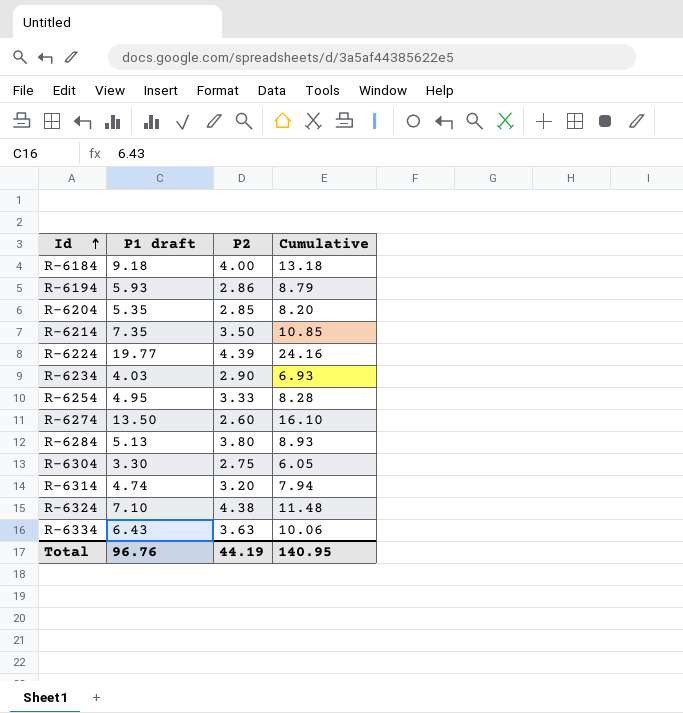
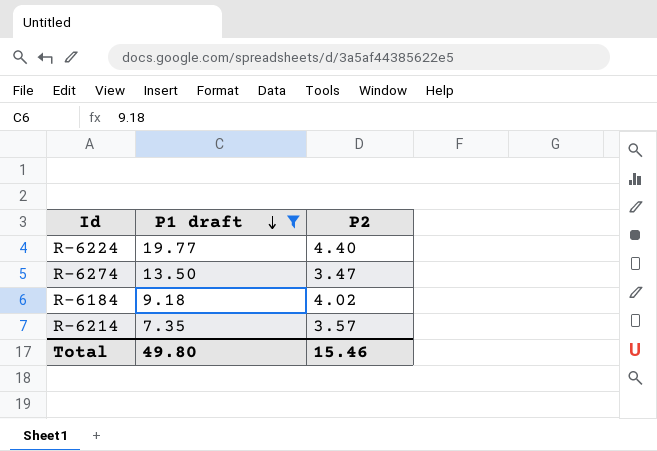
filter: none -> P1 draft >= 7.35
row order: Id ascending -> P1 draft descending
column Cumulative | formula: [P1 draft] + [P2] -> none
R-6224 | P2: 4.39 -> 4.40
R-6274 | P2: 2.60 -> 3.47
R-6184 | P2: 4.00 -> 4.02
R-6214 | P2: 3.50 -> 3.57
Total | P1 draft: 96.76 -> 49.80
Total | P2: 44.19 -> 15.46

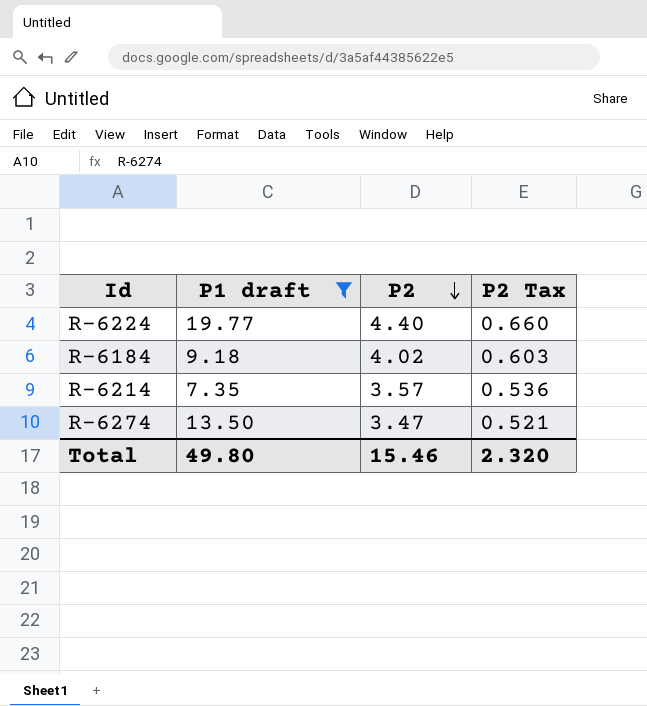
row order: P1 draft descending -> P2 descending
column P2 Tax | formula: none -> [P2] * 0.15

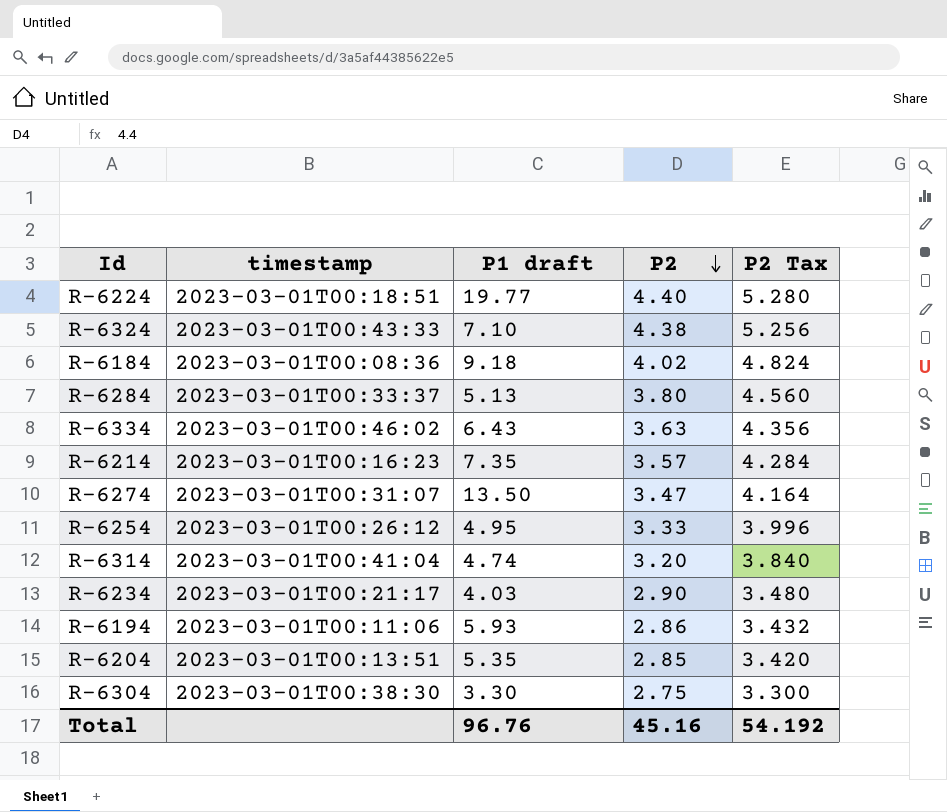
filter: P1 draft >= 7.35 -> none
column timestamp | position: none -> 2
column P2 Tax | formula: [P2] * 0.15 -> [P2] * 1.2
Total | P1 draft: 49.80 -> 96.76
Total | P2: 15.46 -> 45.16
Total | P2 Tax: 2.320 -> 54.192

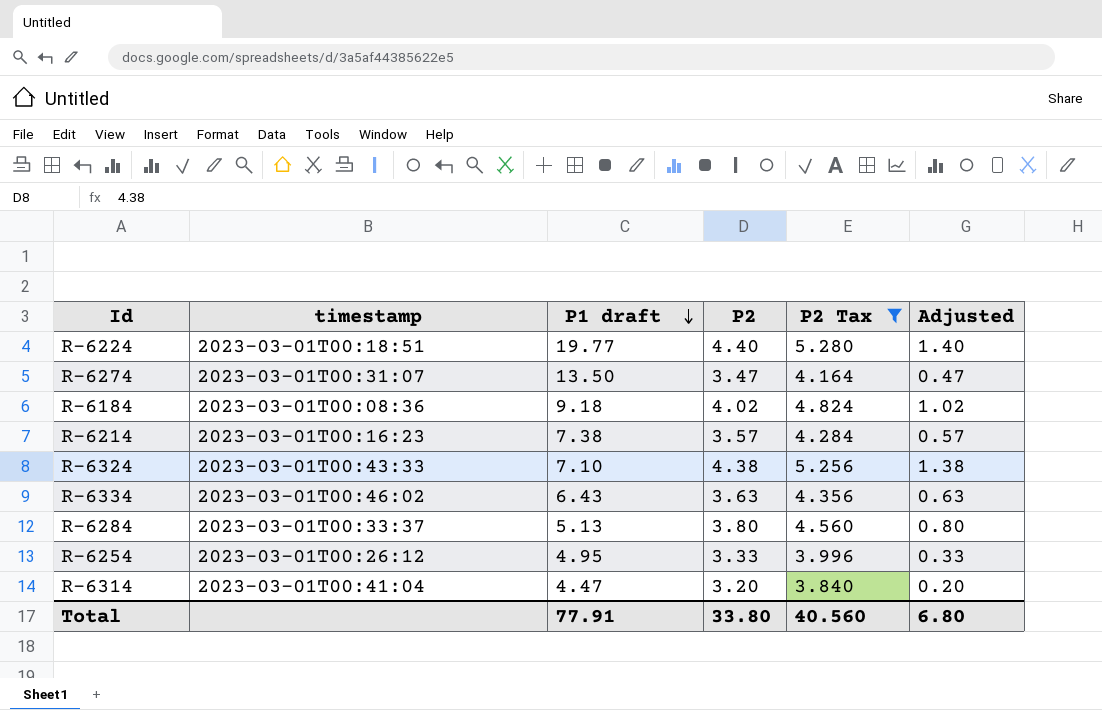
filter: none -> P2 Tax >= 3.840
row order: P2 descending -> P1 draft descending
column Adjusted | formula: none -> [P2] - 3
R-6214 | P1 draft: 7.35 -> 7.38
R-6314 | P1 draft: 4.74 -> 4.47
Total | P1 draft: 96.76 -> 77.91
Total | P2: 45.16 -> 33.80
Total | P2 Tax: 54.192 -> 40.560

